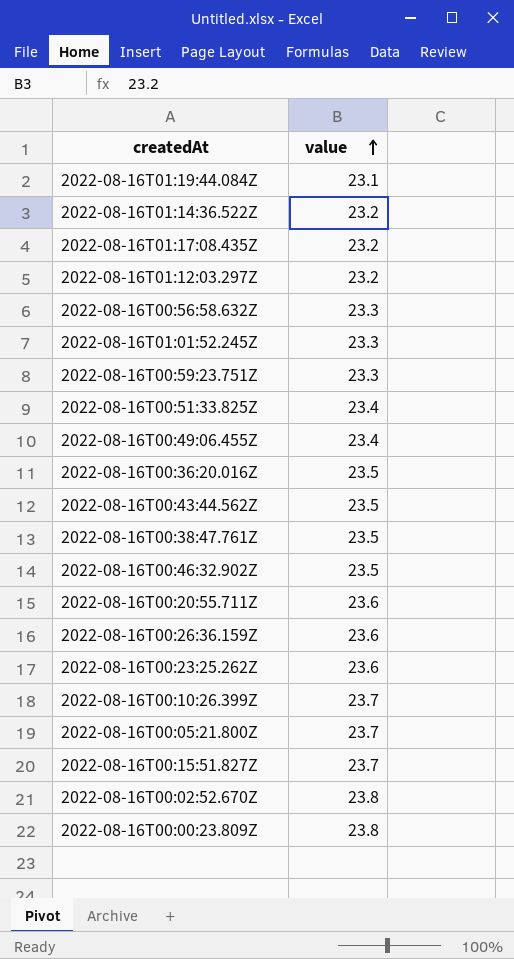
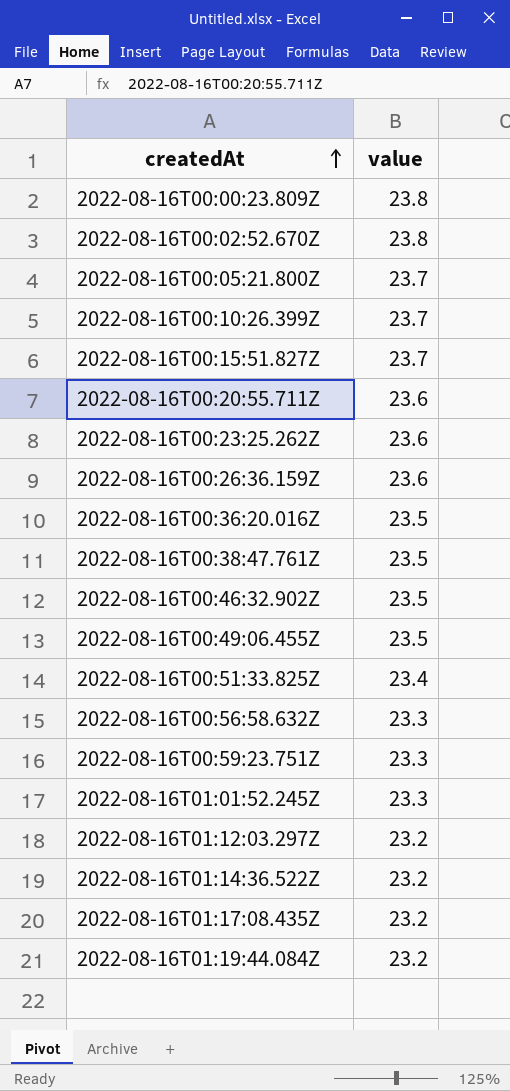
row order: value ascending -> createdAt ascending
row 2022-08-16T00:43:44.562Z: 23.5 -> none
2022-08-16T00:49:06.455Z | value: 23.4 -> 23.5
2022-08-16T01:19:44.084Z | value: 23.1 -> 23.2

